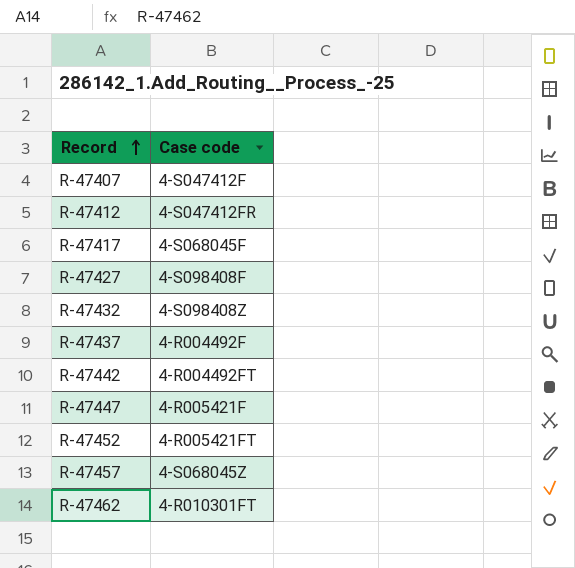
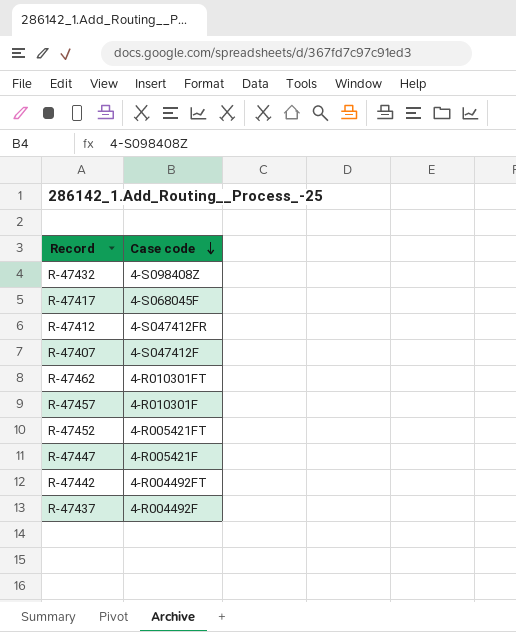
row order: Record ascending -> Case code descending
row R-47427: 4-S098408F -> none
R-47457 | Case code: 4-S068045Z -> 4-R010301F

